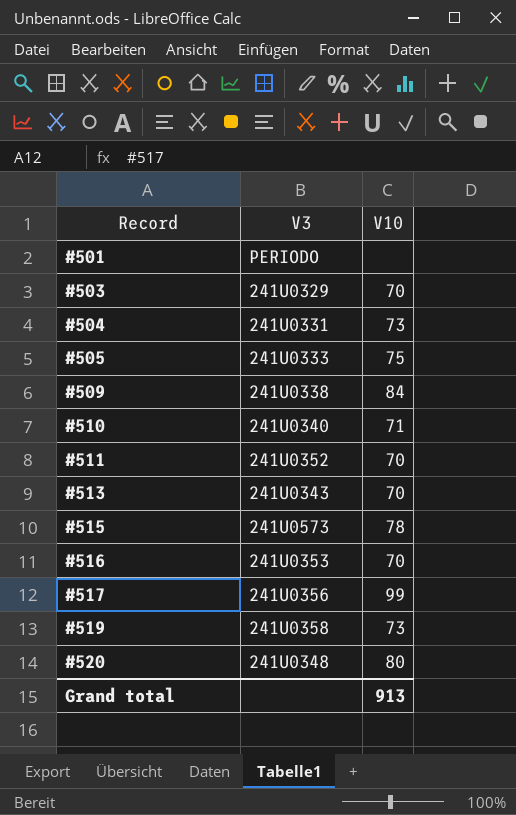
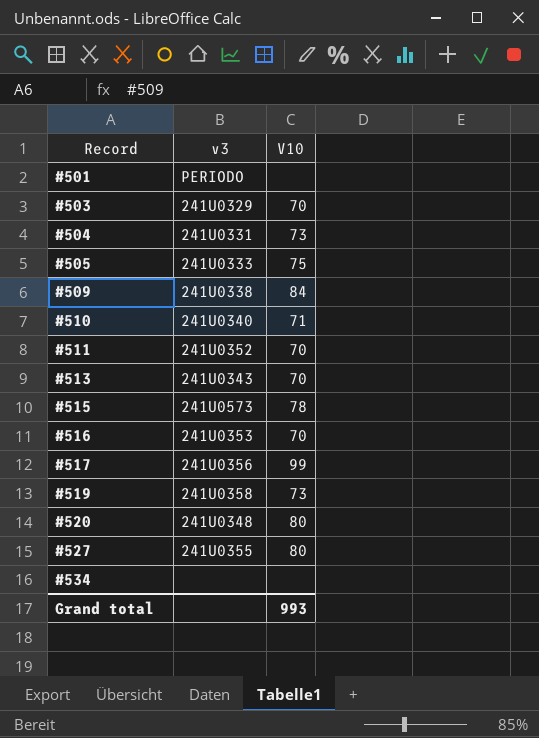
column name: V3 -> v3
row #527: none -> 241U0355 | 80
row #534: none -> none | none
Grand total | V10: 913 -> 993

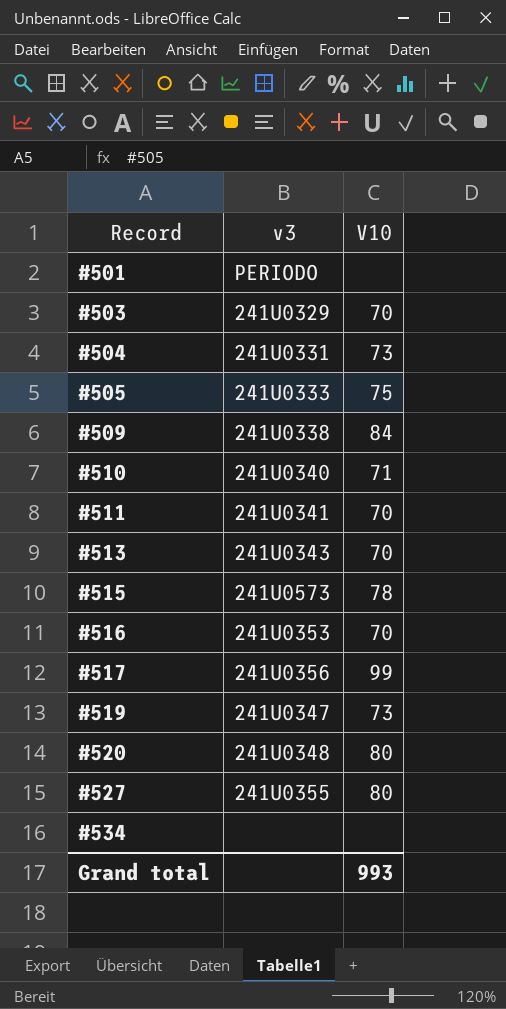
#511 | v3: 241U0352 -> 241U0341
#519 | v3: 241U0358 -> 241U0347

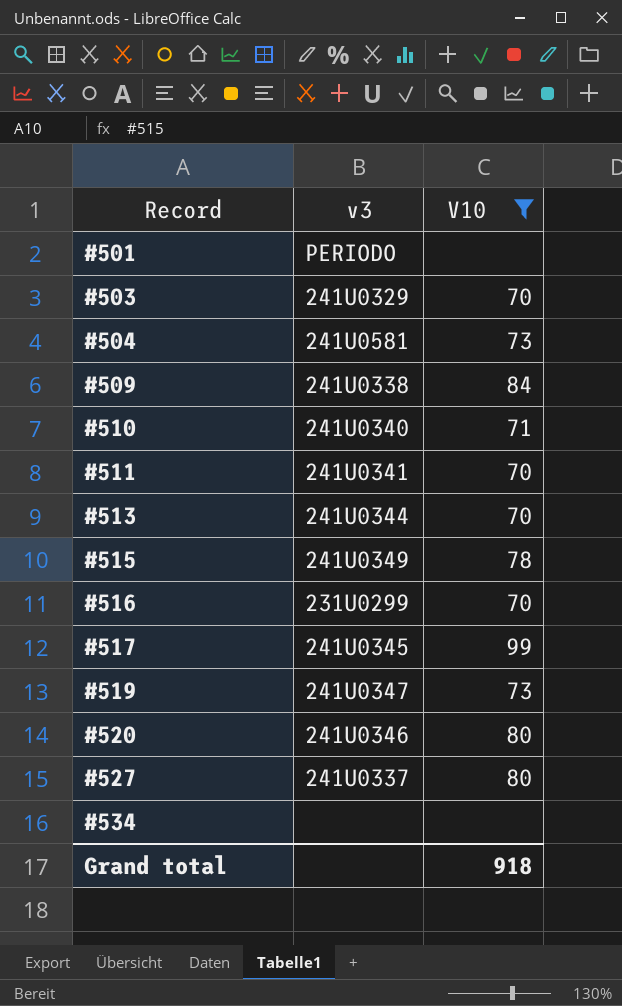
filter: none -> V10 != 75
#504 | v3: 241U0331 -> 241U0581
#513 | v3: 241U0343 -> 241U0344
#515 | v3: 241U0573 -> 241U0349
#516 | v3: 241U0353 -> 231U0299
#517 | v3: 241U0356 -> 241U0345
#520 | v3: 241U0348 -> 241U0346
#527 | v3: 241U0355 -> 241U0337
Grand total | V10: 993 -> 918

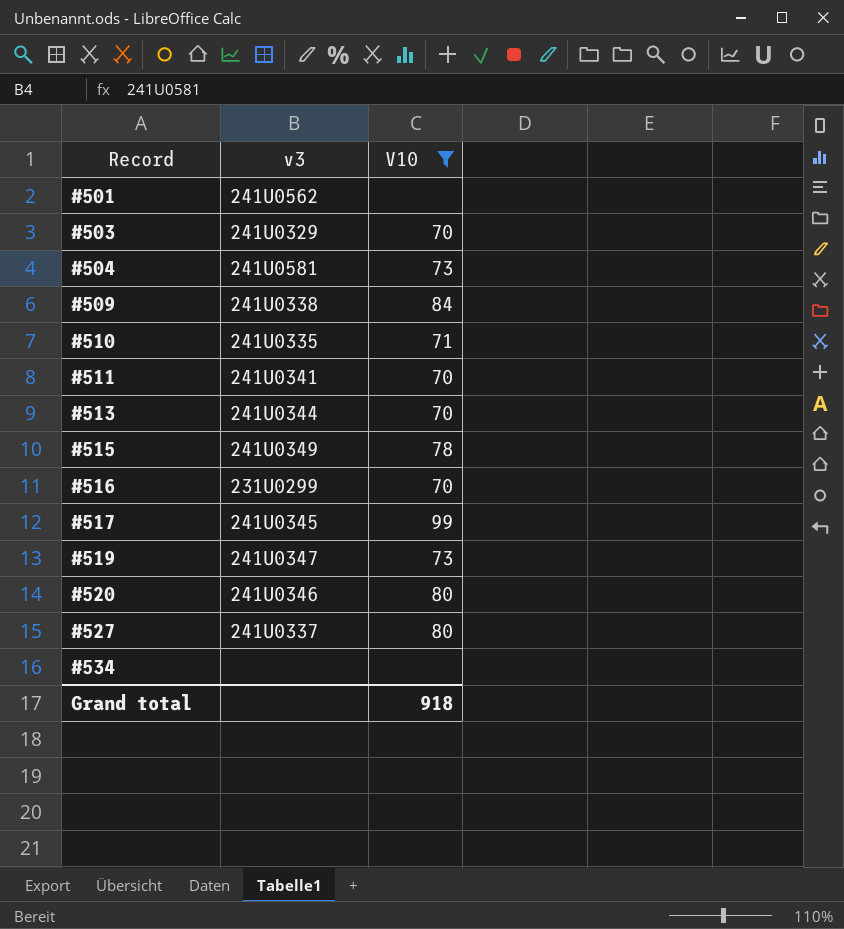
#501 | v3: PERIODO -> 241U0562
#510 | v3: 241U0340 -> 241U0335

